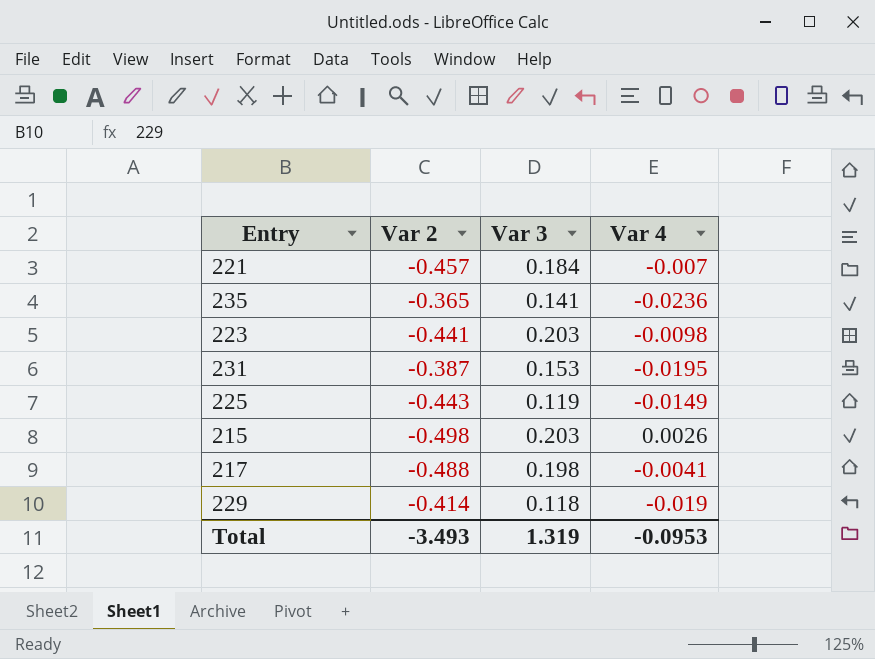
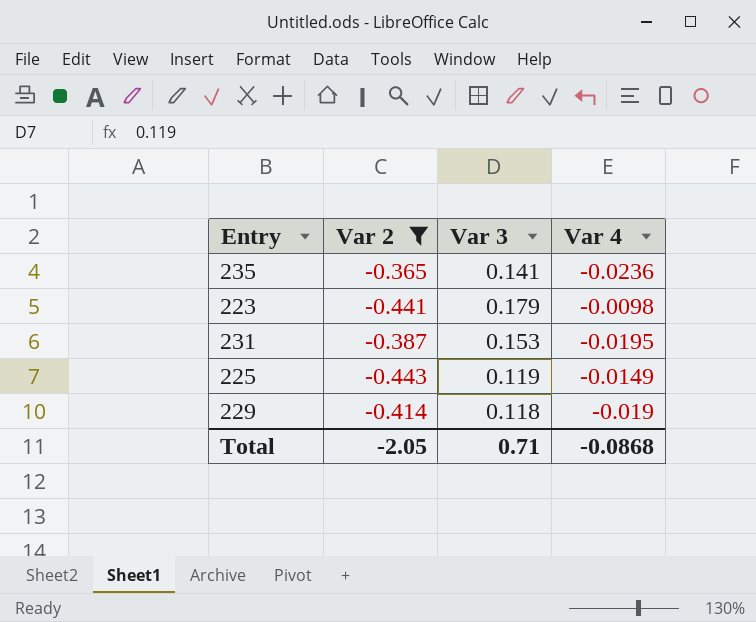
filter: none -> Var 2 >= -0.443
223 | Var 3: 0.203 -> 0.179
Total | Var 2: -3.493 -> -2.05
Total | Var 3: 1.319 -> 0.71
Total | Var 4: -0.0953 -> -0.0868

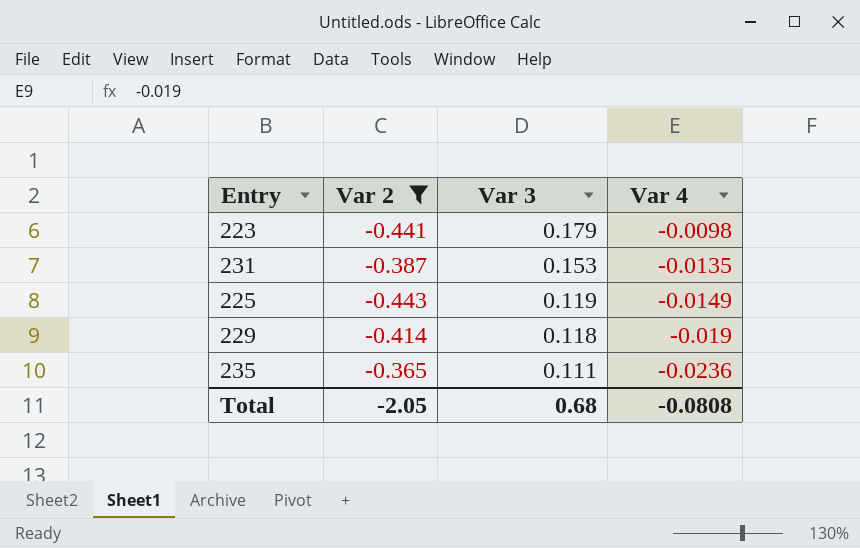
row order: none -> Var 3 descending
231 | Var 4: -0.0195 -> -0.0135
235 | Var 3: 0.141 -> 0.111
Total | Var 3: 0.71 -> 0.68
Total | Var 4: -0.0868 -> -0.0808

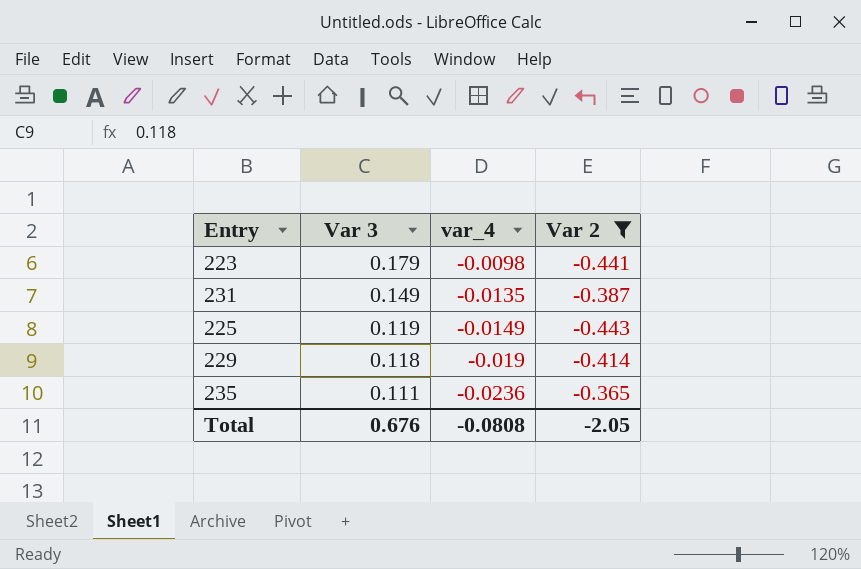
column name: Var 4 -> var_4
column Var 2 | position: 2 -> 4
231 | Var 3: 0.153 -> 0.149
Total | Var 3: 0.68 -> 0.676

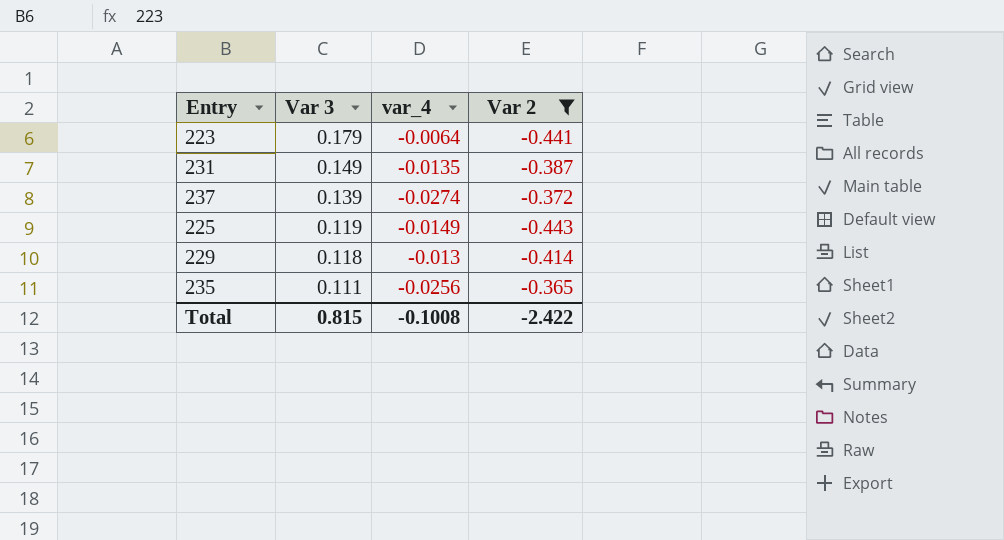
223 | var_4: -0.0098 -> -0.0064
row 237: none -> 0.139 | -0.0274 | -0.372
229 | var_4: -0.019 -> -0.013
235 | var_4: -0.0236 -> -0.0256
Total | Var 3: 0.676 -> 0.815
Total | var_4: -0.0808 -> -0.1008
Total | Var 2: -2.05 -> -2.422

